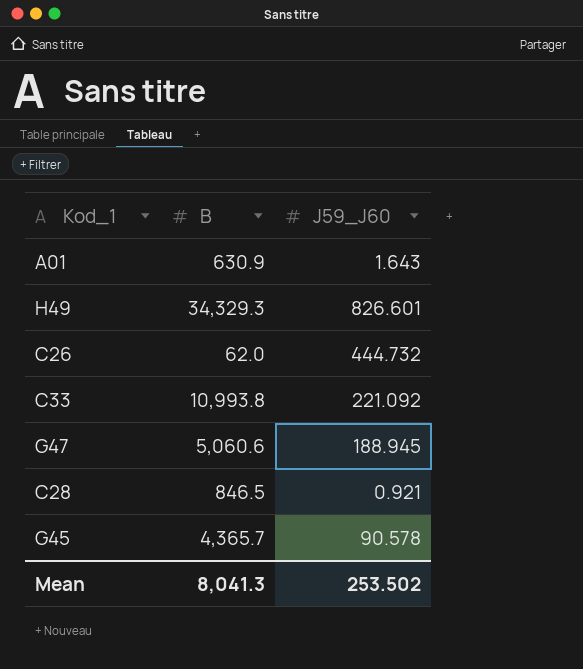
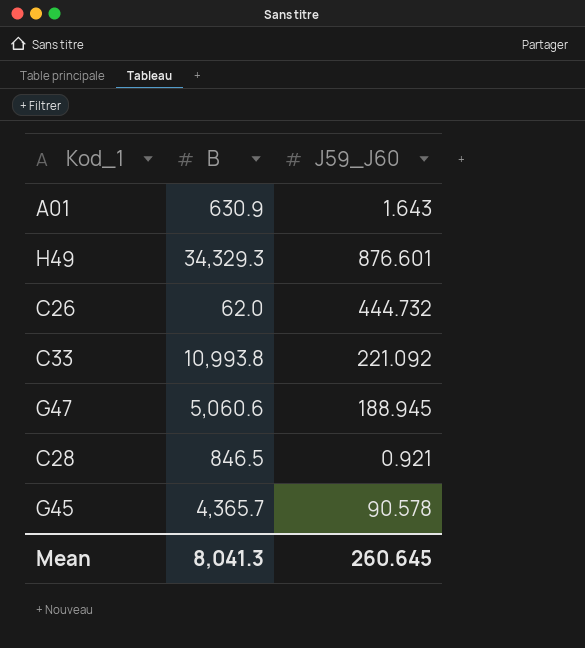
H49 | J59_J60: 826.601 -> 876.601
Mean | J59_J60: 253.502 -> 260.645

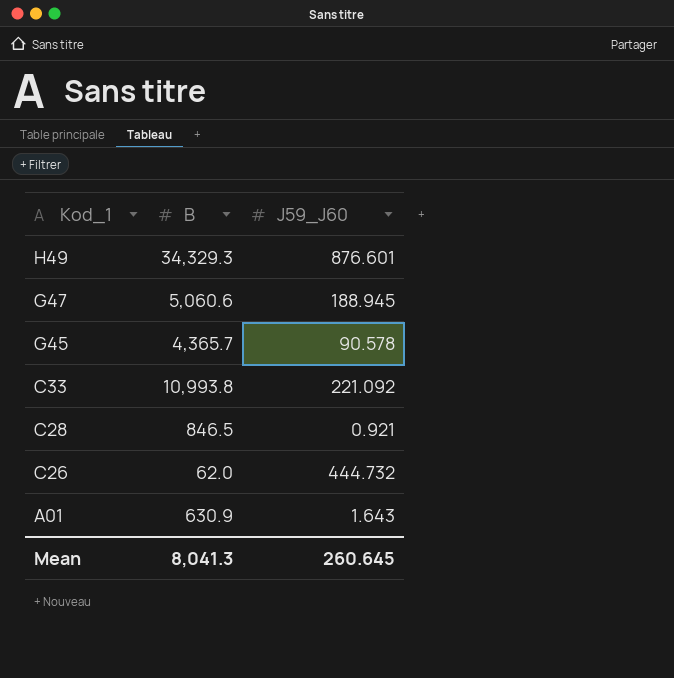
row order: none -> Kod_1 descending

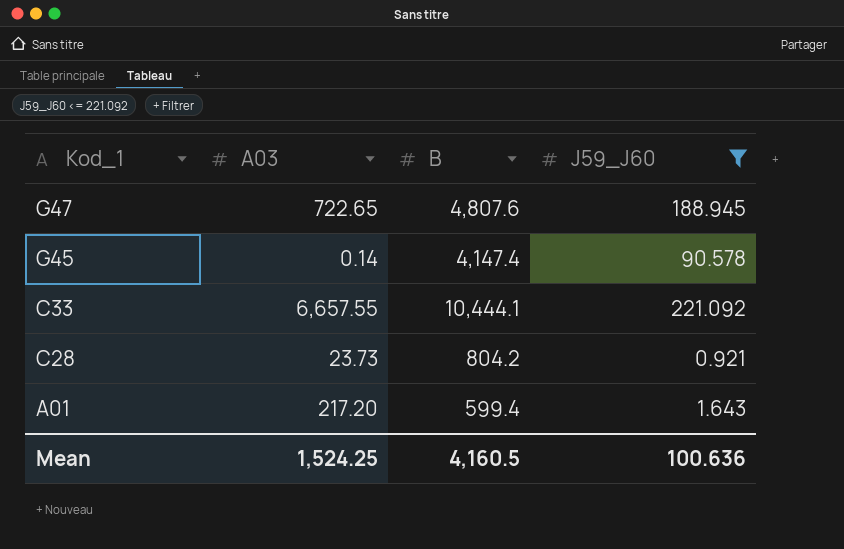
filter: none -> J59_J60 <= 221.092
column A03 | position: none -> 2
G47 | B: 5,060.6 -> 4,807.6
G45 | B: 4,365.7 -> 4,147.4
C33 | B: 10,993.8 -> 10,444.1
C28 | B: 846.5 -> 804.2
A01 | B: 630.9 -> 599.4
Mean | B: 8,041.3 -> 4,160.5
Mean | J59_J60: 260.645 -> 100.636

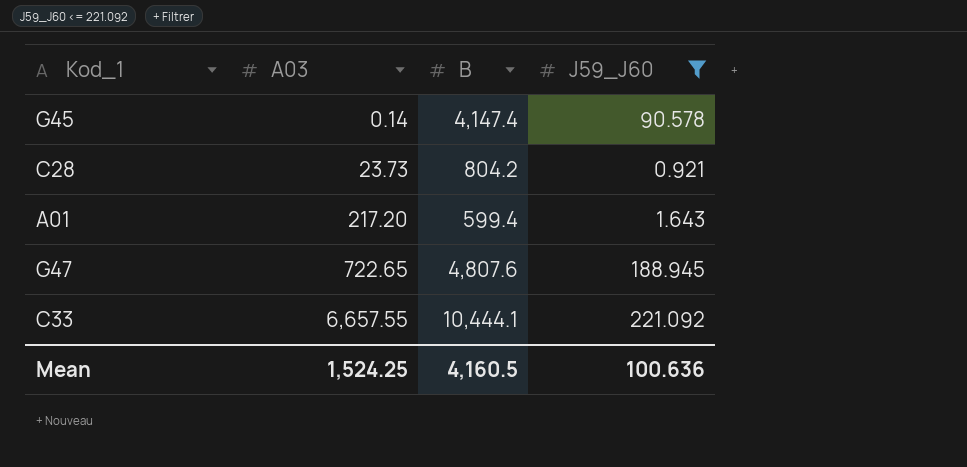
row order: Kod_1 descending -> A03 ascending

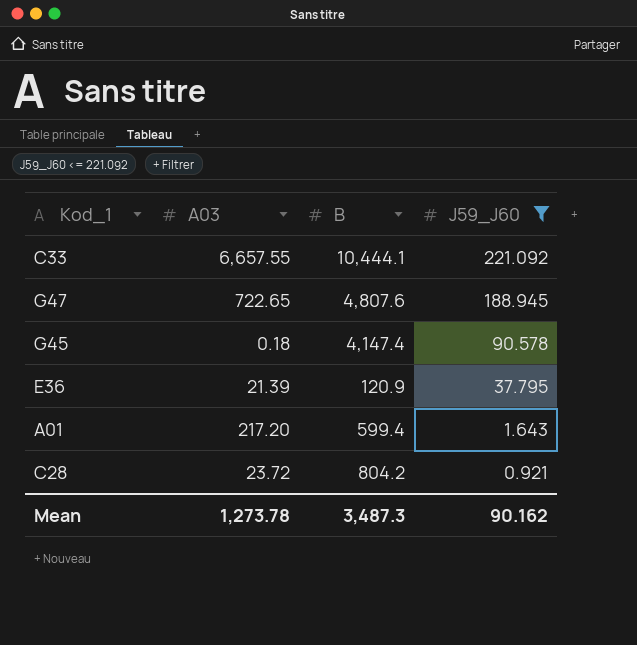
row order: A03 ascending -> J59_J60 descending
G45 | A03: 0.14 -> 0.18
row E36: none -> 21.39 | 120.9 | 37.795
C28 | A03: 23.73 -> 23.72
Mean | A03: 1,524.25 -> 1,273.78
Mean | B: 4,160.5 -> 3,487.3
Mean | J59_J60: 100.636 -> 90.162

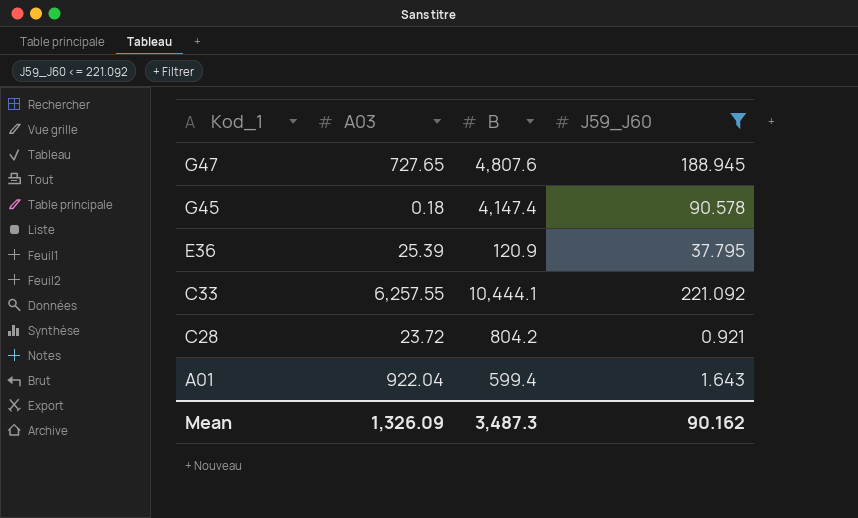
row order: J59_J60 descending -> Kod_1 descending
G47 | A03: 722.65 -> 727.65
E36 | A03: 21.39 -> 25.39
C33 | A03: 6,657.55 -> 6,257.55
A01 | A03: 217.20 -> 922.04
Mean | A03: 1,273.78 -> 1,326.09

